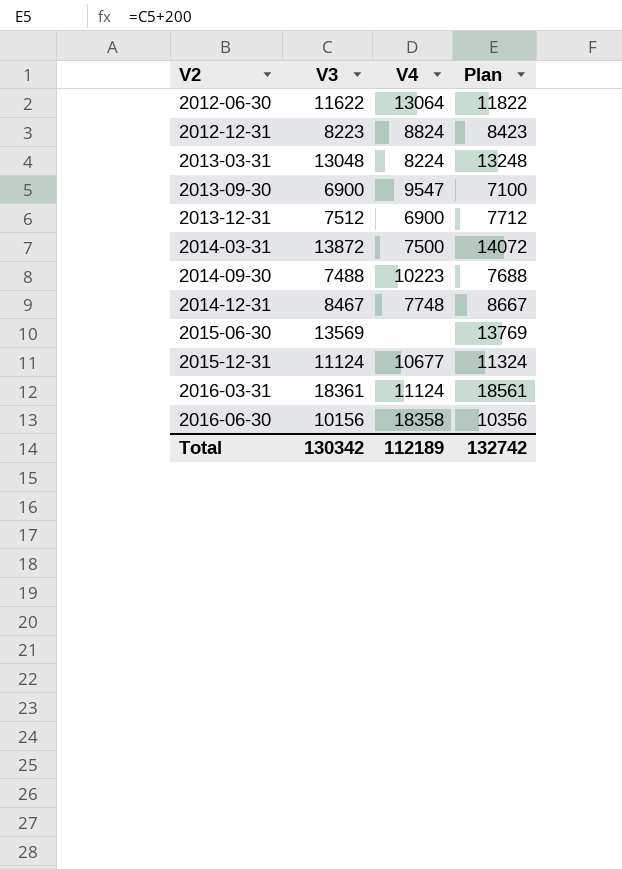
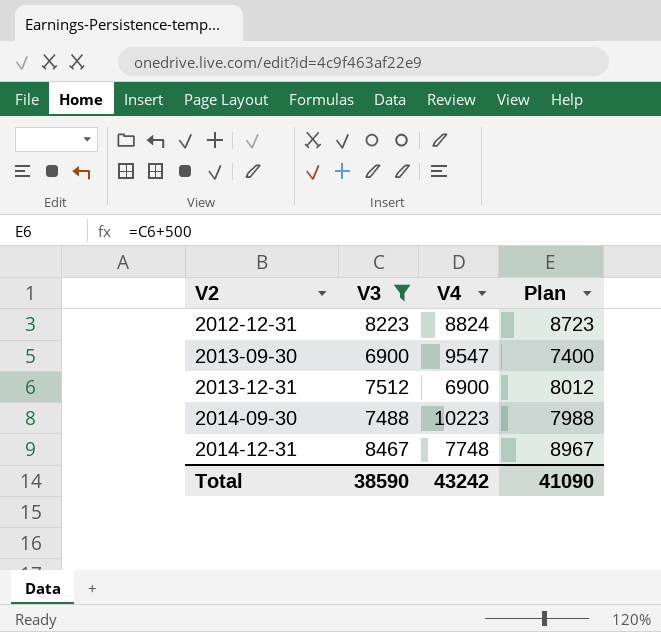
filter: none -> V3 <= 8467
column Plan | formula: [V3] + 200 -> [V3] + 500
Total | V3: 130342 -> 38590
Total | V4: 112189 -> 43242
Total | Plan: 132742 -> 41090

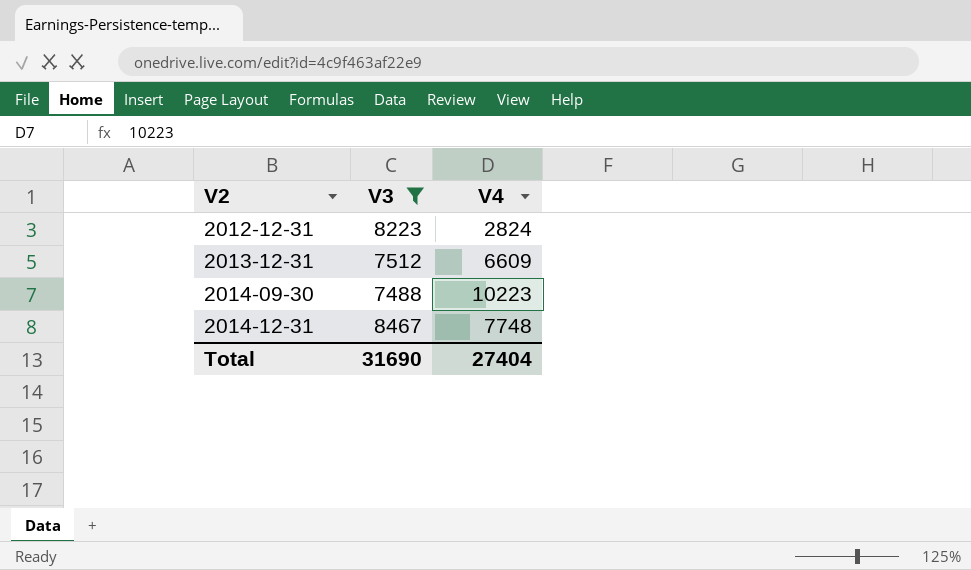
column Plan | formula: [V3] + 500 -> none
row 2013-09-30: 6900 | 9547 | 7400 -> none
2012-12-31 | V4: 8824 -> 2824
2013-12-31 | V4: 6900 -> 6609
Total | V3: 38590 -> 31690
Total | V4: 43242 -> 27404

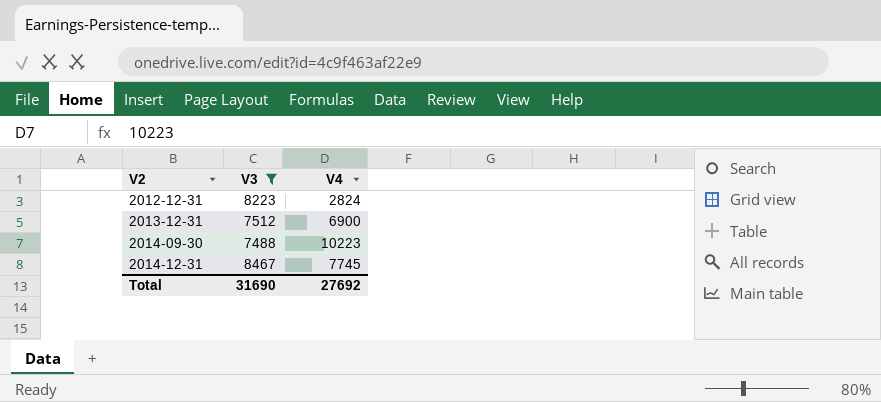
2013-12-31 | V4: 6609 -> 6900
2014-12-31 | V4: 7748 -> 7745
Total | V4: 27404 -> 27692

